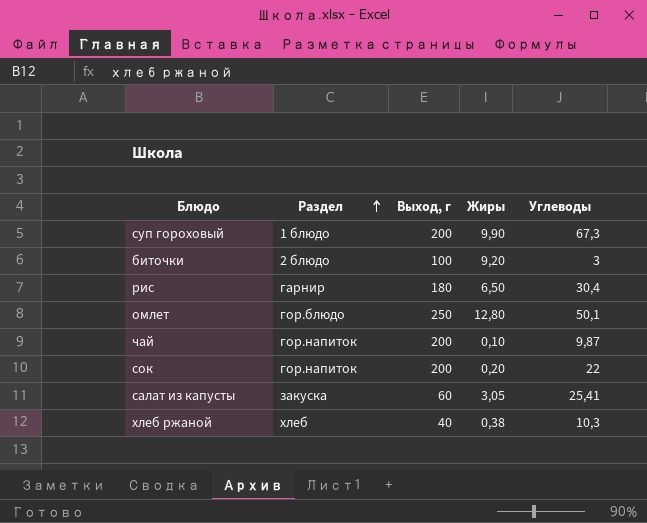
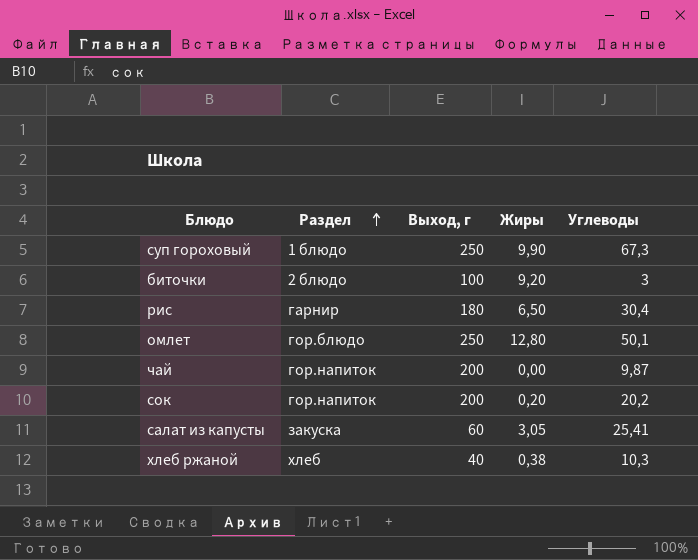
суп гороховый | Выход, г: 200 -> 250
чай | Жиры: 0,10 -> 0,00
сок | Углеводы: 22 -> 20,2

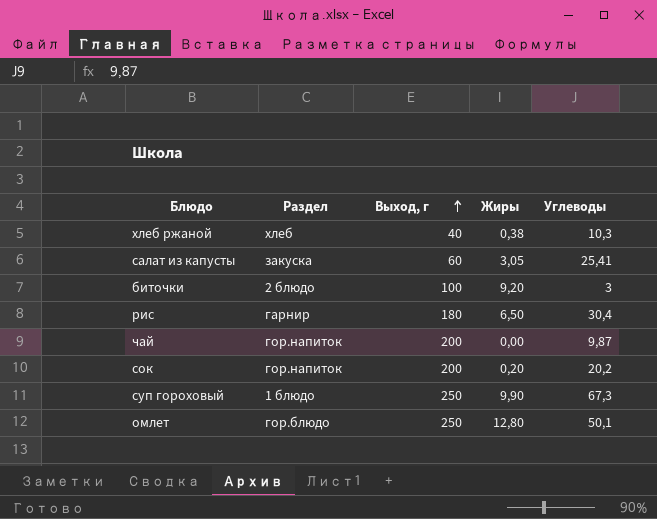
row order: Раздел ascending -> Выход, г ascending

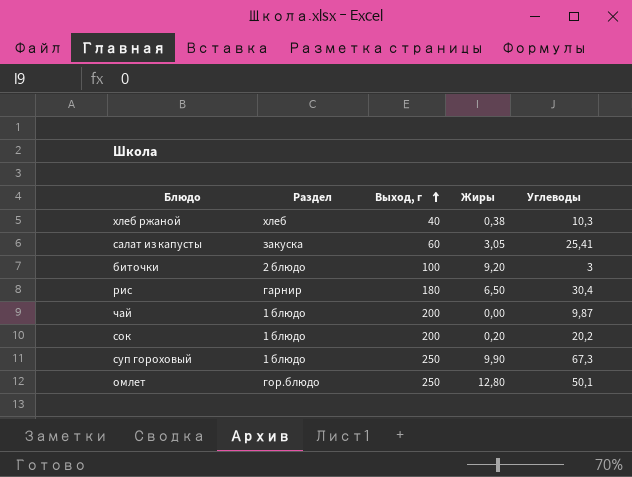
чай | Раздел: гор.напиток -> 1 блюдо
сок | Раздел: гор.напиток -> 1 блюдо

